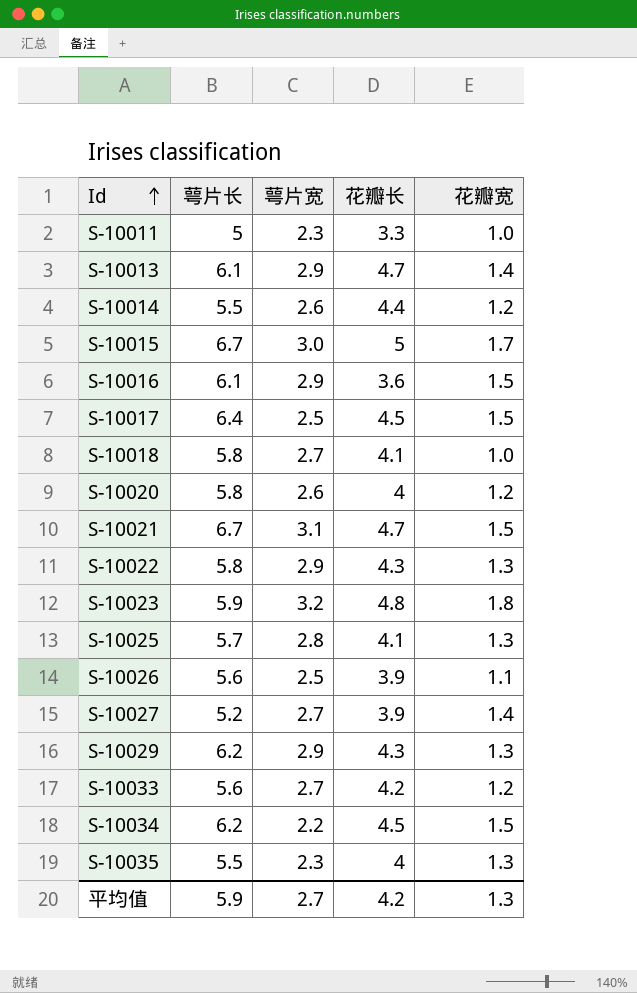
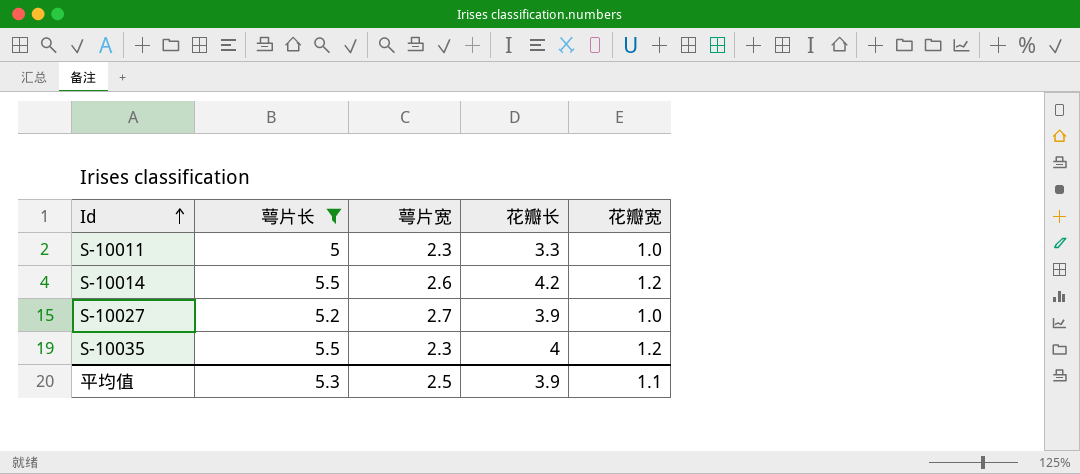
filter: none -> 萼片长 <= 5.5
S-10014 | 花瓣长: 4.4 -> 4.2
S-10027 | 花瓣宽: 1.4 -> 1.0
S-10035 | 花瓣宽: 1.3 -> 1.2
平均值 | 萼片长: 5.9 -> 5.3
平均值 | 萼片宽: 2.7 -> 2.5
平均值 | 花瓣长: 4.2 -> 3.9
平均值 | 花瓣宽: 1.3 -> 1.1

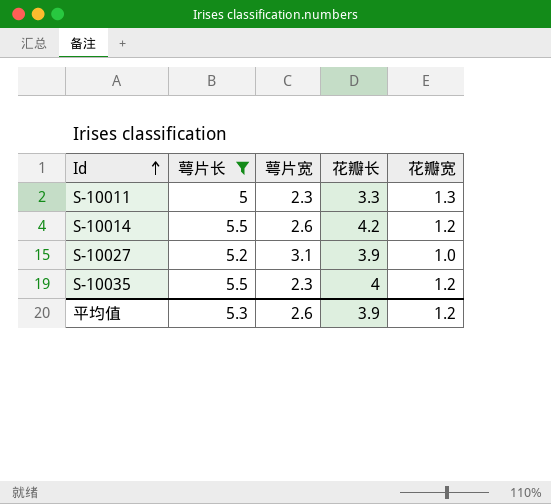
S-10011 | 花瓣宽: 1.0 -> 1.3
S-10027 | 萼片宽: 2.7 -> 3.1
平均值 | 萼片宽: 2.5 -> 2.6
平均值 | 花瓣宽: 1.1 -> 1.2

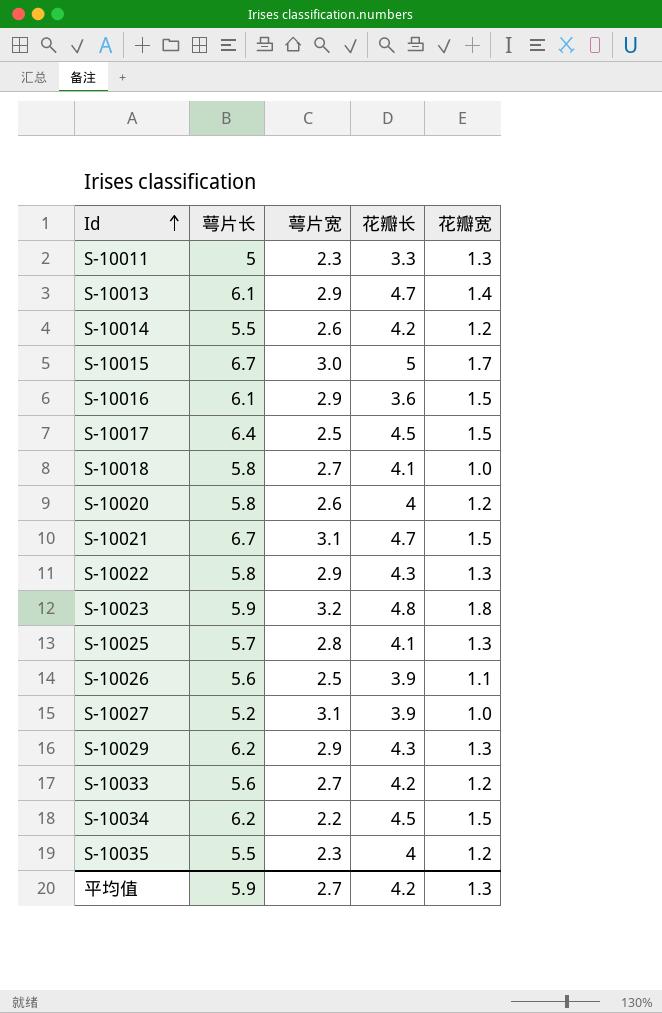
filter: 萼片长 <= 5.5 -> none
平均值 | 萼片长: 5.3 -> 5.9
平均值 | 萼片宽: 2.6 -> 2.7
平均值 | 花瓣长: 3.9 -> 4.2
平均值 | 花瓣宽: 1.2 -> 1.3

